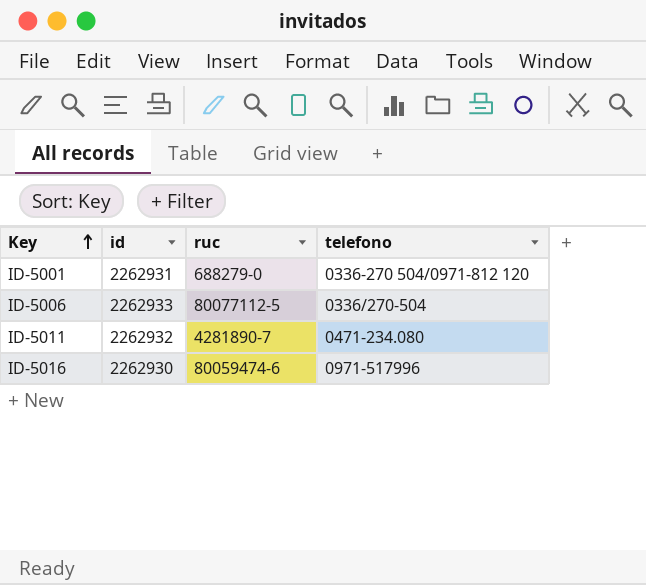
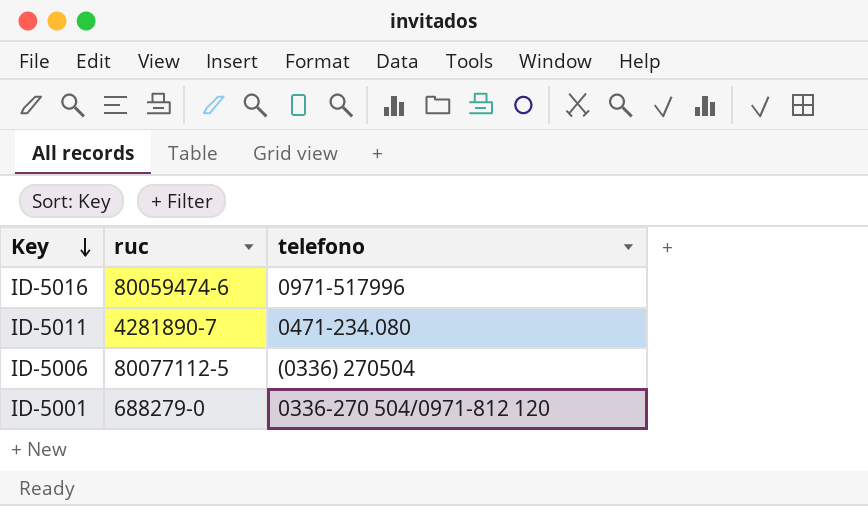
row order: Key ascending -> Key descending
column id | position: 2 -> none
ID-5006 | telefono: 0336/270-504 -> (0336) 270504

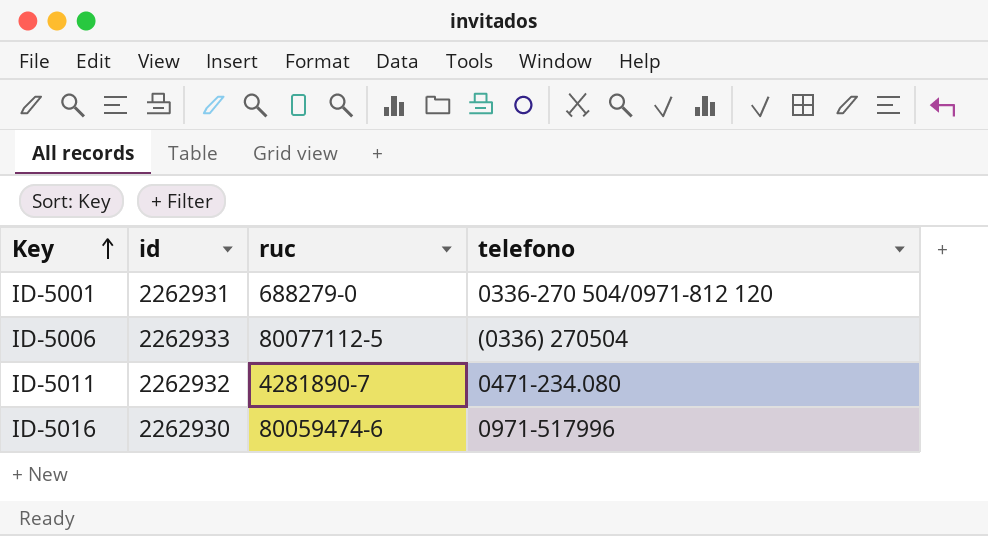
row order: Key descending -> Key ascending
column id | position: none -> 2

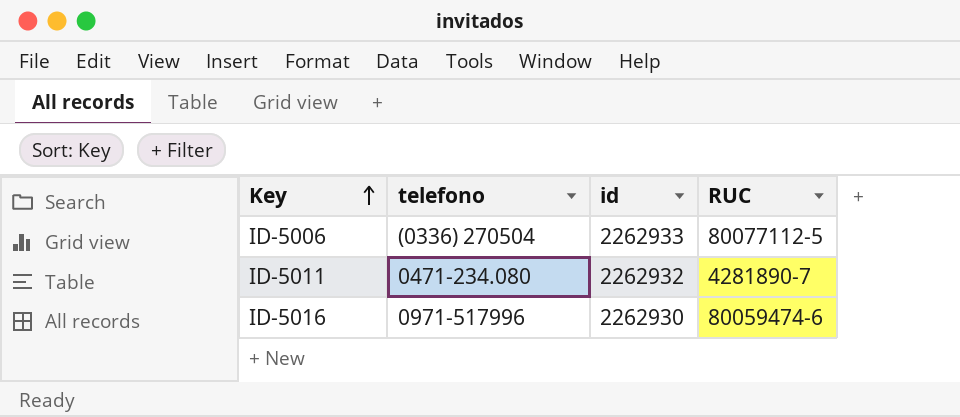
column telefono | position: 4 -> 2
column name: ruc -> RUC
row ID-5001: 2262931 | 688279-0 | 0336-270 504/0971-812 120 -> none

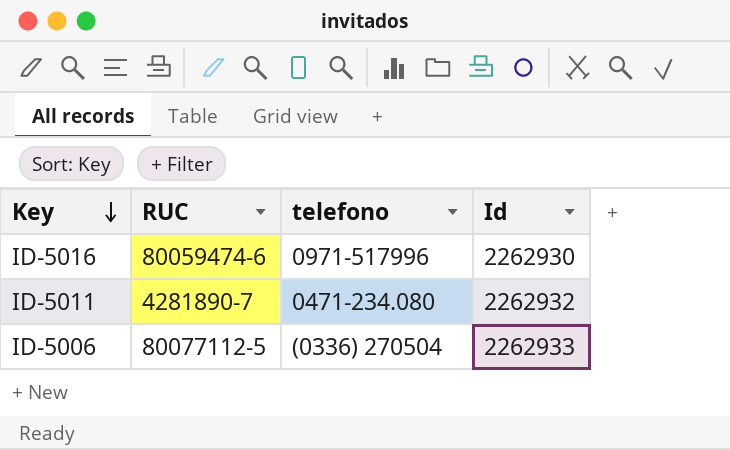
row order: Key ascending -> Key descending
column RUC | position: 4 -> 2
column name: id -> Id

